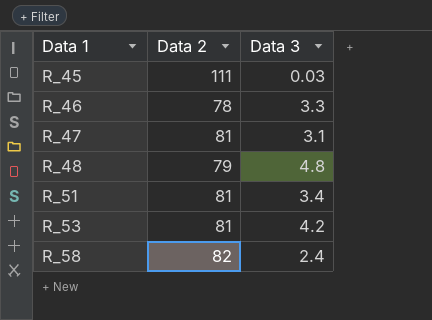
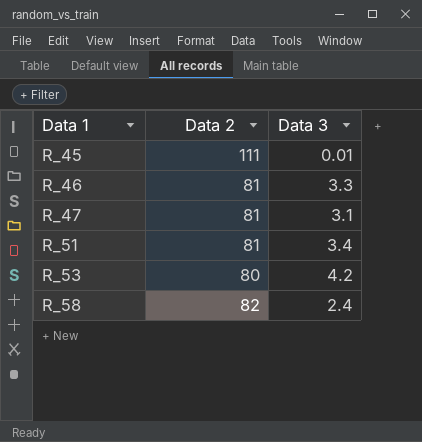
row R_48: 79 | 4.8 -> none
R_45 | Data 3: 0.03 -> 0.01
R_46 | Data 2: 78 -> 81
R_53 | Data 2: 81 -> 80

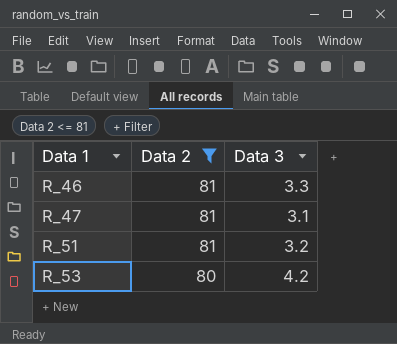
filter: none -> Data 2 <= 81
R_51 | Data 3: 3.4 -> 3.2

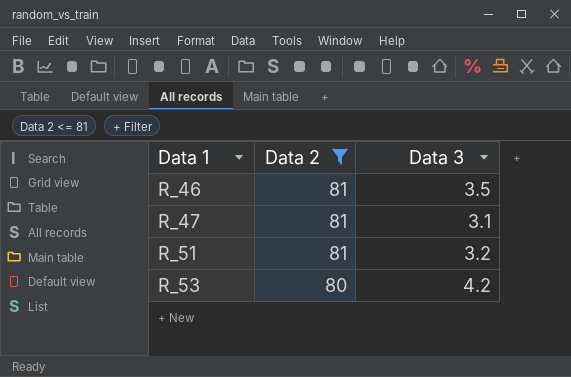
R_46 | Data 3: 3.3 -> 3.5

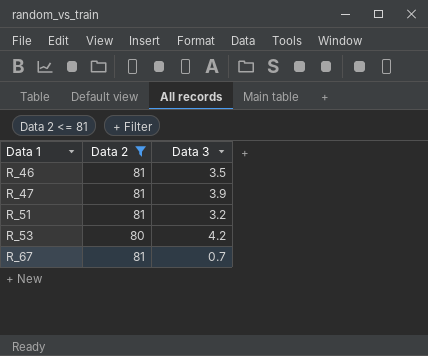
R_47 | Data 3: 3.1 -> 3.9
row R_67: none -> 81 | 0.7

